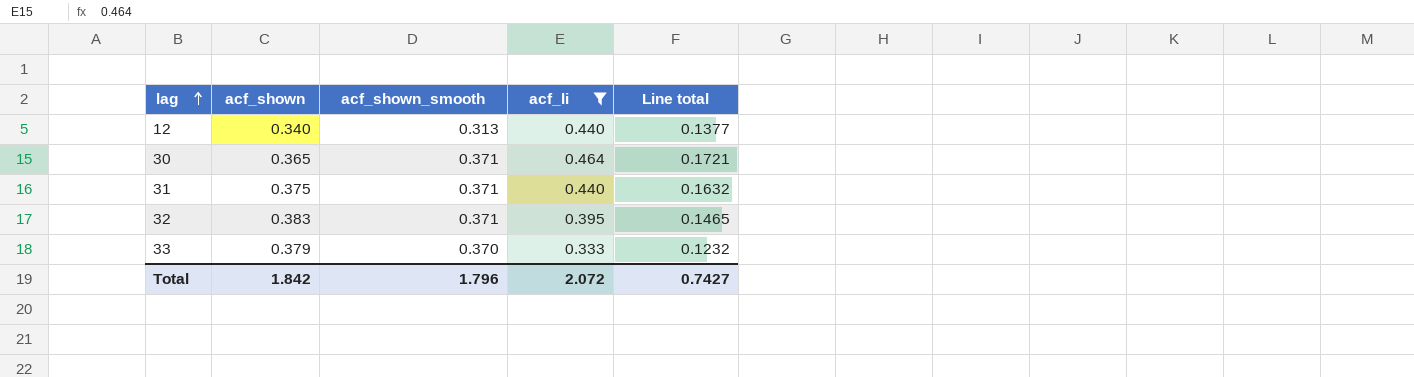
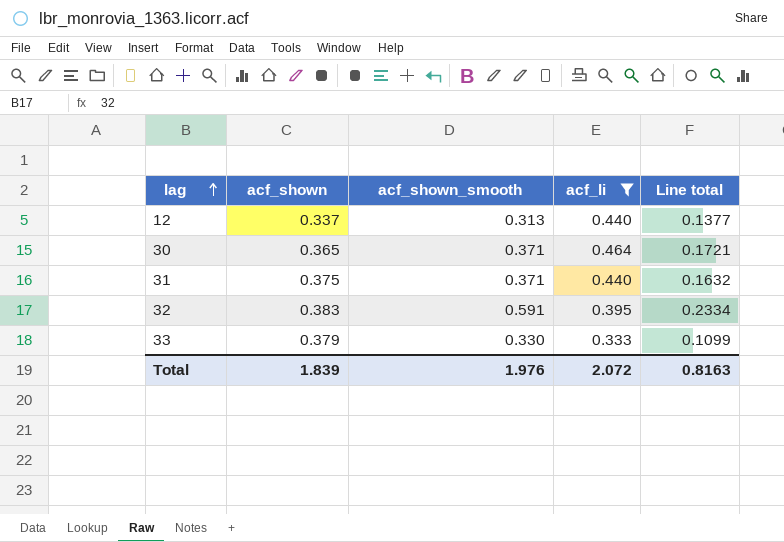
12 | acf_shown: 0.340 -> 0.337
32 | acf_shown_smooth: 0.371 -> 0.591
32 | Line total: 0.1465 -> 0.2334
33 | acf_shown_smooth: 0.370 -> 0.330
33 | Line total: 0.1232 -> 0.1099
Total | acf_shown: 1.842 -> 1.839
Total | acf_shown_smooth: 1.796 -> 1.976
Total | Line total: 0.7427 -> 0.8163

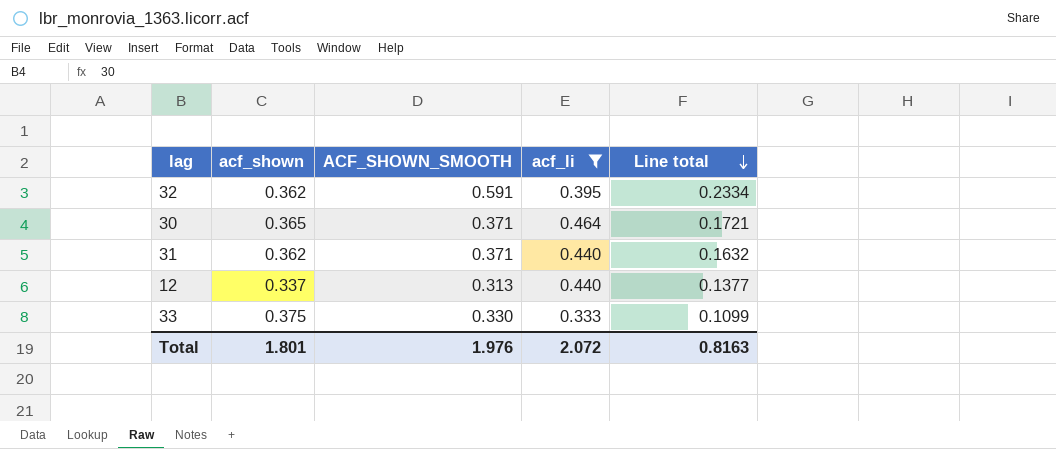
row order: lag ascending -> Line total descending
column name: acf_shown_smooth -> ACF_SHOWN_SMOOTH
32 | acf_shown: 0.383 -> 0.362
31 | acf_shown: 0.375 -> 0.362
33 | acf_shown: 0.379 -> 0.375
Total | acf_shown: 1.839 -> 1.801

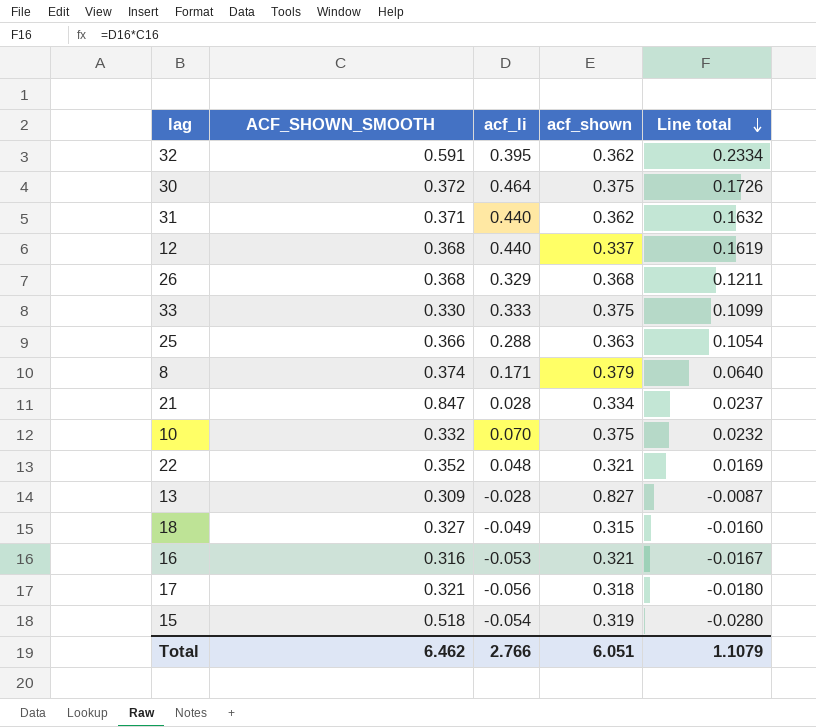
filter: acf_li >= 0.333 -> none
column acf_shown | position: 2 -> 4
30 | ACF_SHOWN_SMOOTH: 0.371 -> 0.372
30 | acf_shown: 0.365 -> 0.375
30 | Line total: 0.1721 -> 0.1726
12 | ACF_SHOWN_SMOOTH: 0.313 -> 0.368
12 | Line total: 0.1377 -> 0.1619
Total | ACF_SHOWN_SMOOTH: 1.976 -> 6.462
Total | acf_li: 2.072 -> 2.766
Total | acf_shown: 1.801 -> 6.051
Total | Line total: 0.8163 -> 1.1079

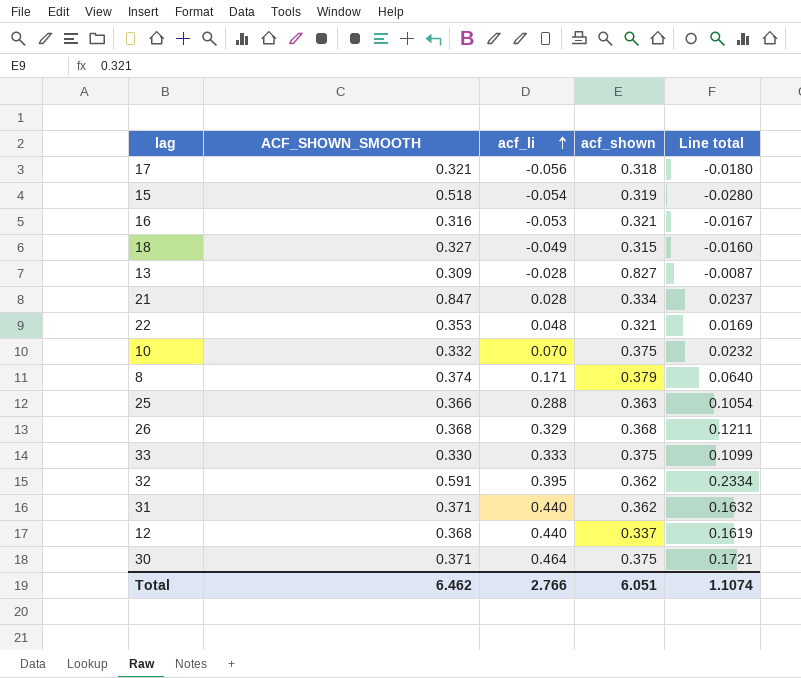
row order: Line total descending -> acf_li ascending
22 | ACF_SHOWN_SMOOTH: 0.352 -> 0.353
30 | ACF_SHOWN_SMOOTH: 0.372 -> 0.371
30 | Line total: 0.1726 -> 0.1721
Total | Line total: 1.1079 -> 1.1074

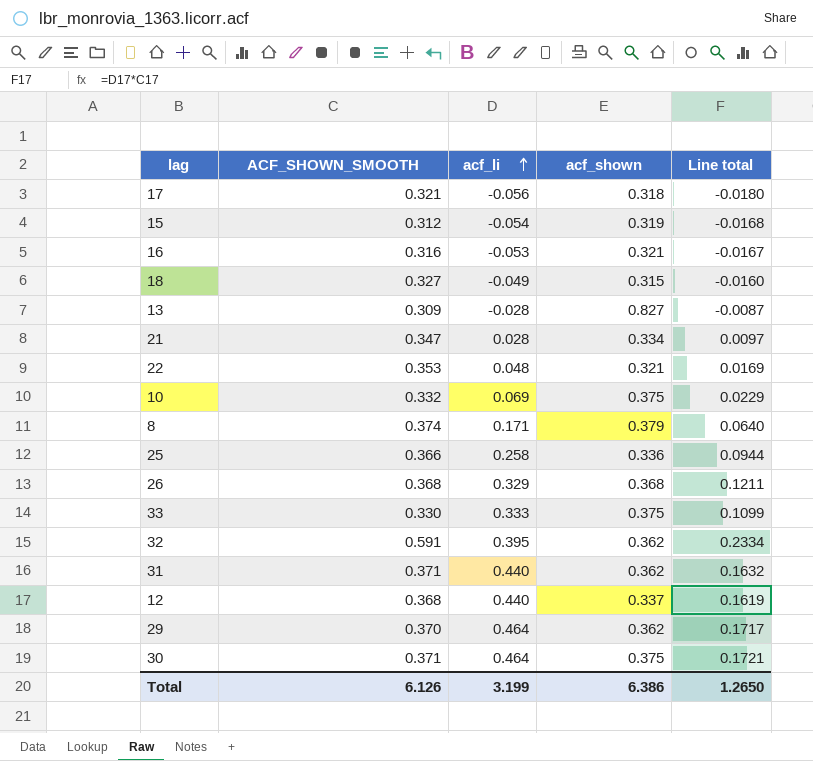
15 | ACF_SHOWN_SMOOTH: 0.518 -> 0.312
15 | Line total: -0.0280 -> -0.0168
21 | ACF_SHOWN_SMOOTH: 0.847 -> 0.347
21 | Line total: 0.0237 -> 0.0097
10 | acf_li: 0.070 -> 0.069
10 | Line total: 0.0232 -> 0.0229
25 | acf_li: 0.288 -> 0.258
25 | acf_shown: 0.363 -> 0.336
25 | Line total: 0.1054 -> 0.0944
row 29: none -> 0.370 | 0.464 | 0.362 | 0.1717
Total | ACF_SHOWN_SMOOTH: 6.462 -> 6.126
Total | acf_li: 2.766 -> 3.199
Total | acf_shown: 6.051 -> 6.386
Total | Line total: 1.1074 -> 1.2650

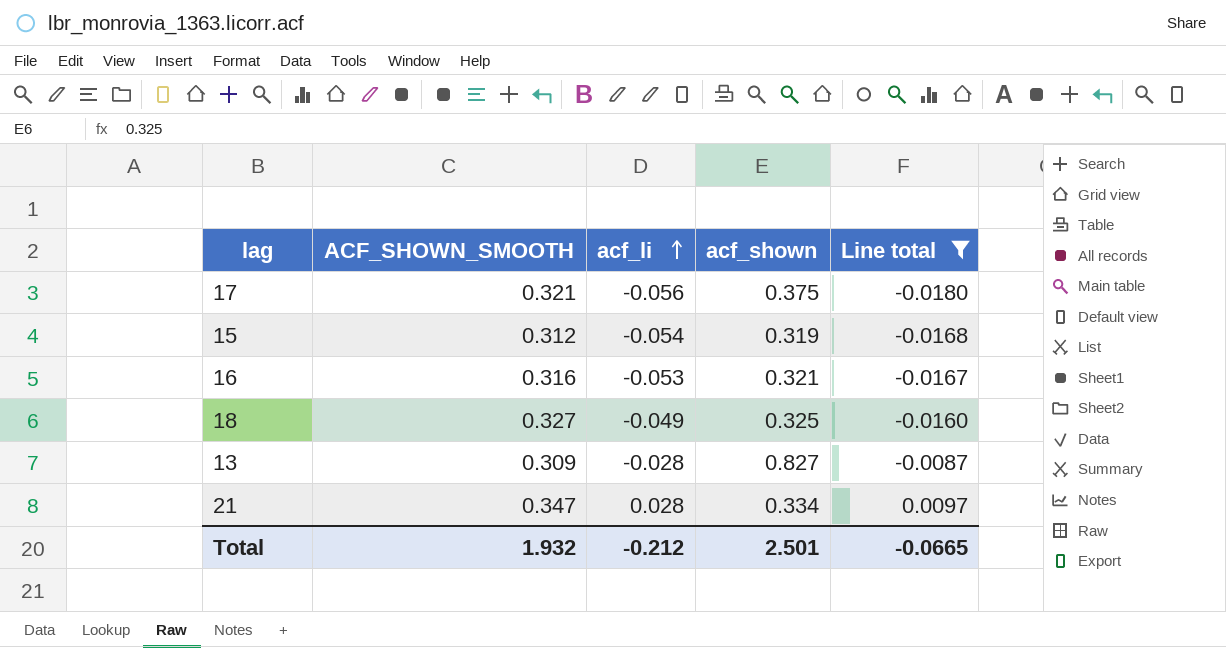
filter: none -> Line total <= 0.0097
17 | acf_shown: 0.318 -> 0.375
18 | acf_shown: 0.315 -> 0.325
Total | ACF_SHOWN_SMOOTH: 6.126 -> 1.932
Total | acf_li: 3.199 -> -0.212
Total | acf_shown: 6.386 -> 2.501
Total | Line total: 1.2650 -> -0.0665

